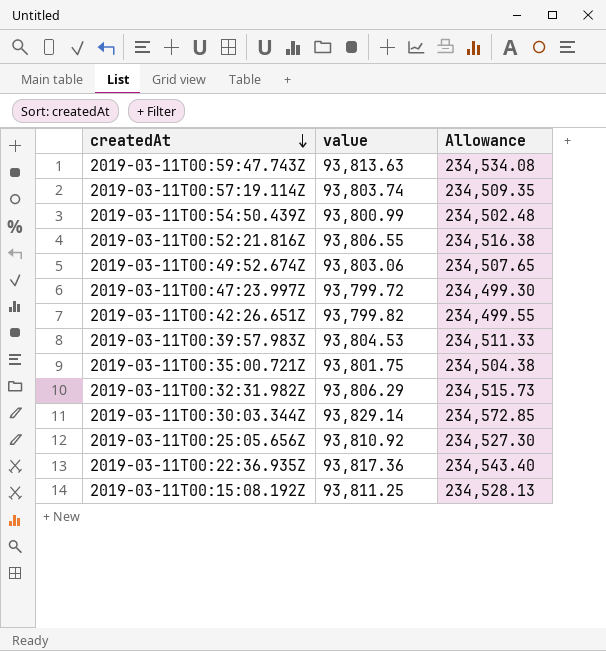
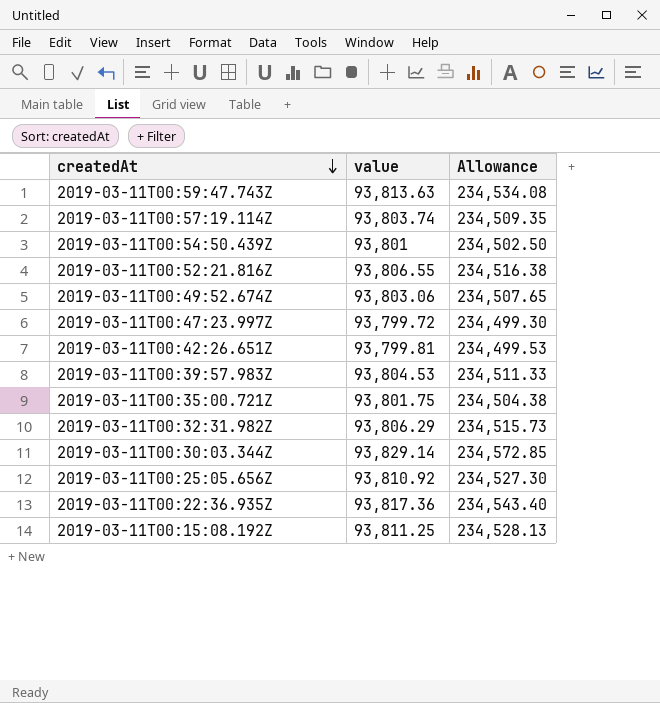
2019-03-11T00:54:50.439Z | value: 93,800.99 -> 93,801
2019-03-11T00:54:50.439Z | Allowance: 234,502.48 -> 234,502.50
2019-03-11T00:42:26.651Z | value: 93,799.82 -> 93,799.81
2019-03-11T00:42:26.651Z | Allowance: 234,499.55 -> 234,499.53

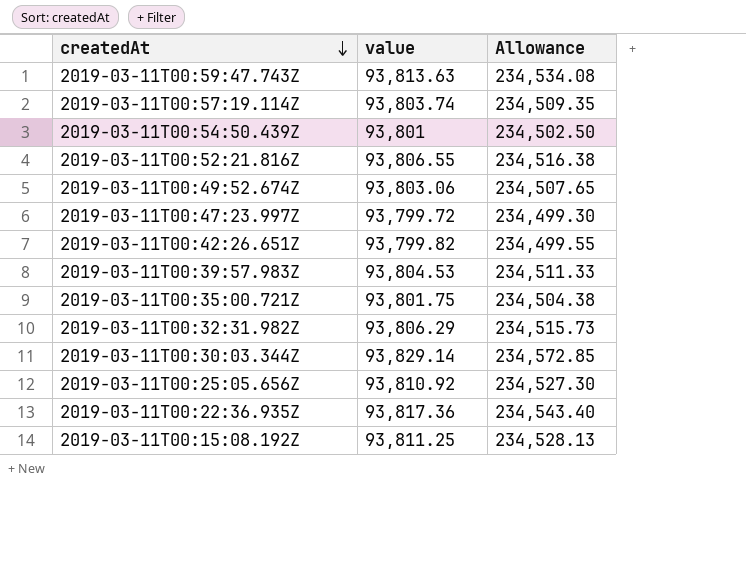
2019-03-11T00:42:26.651Z | value: 93,799.81 -> 93,799.82
2019-03-11T00:42:26.651Z | Allowance: 234,499.53 -> 234,499.55

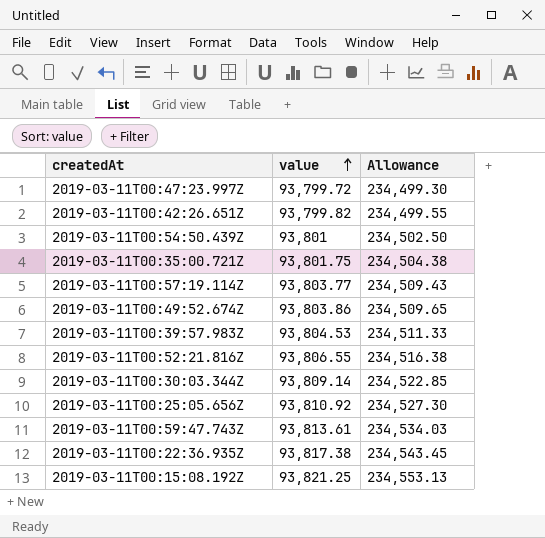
row order: createdAt descending -> value ascending
row 2019-03-11T00:32:31.982Z: 93,806.29 | 234,515.73 -> none
2019-03-11T00:57:19.114Z | value: 93,803.74 -> 93,803.77
2019-03-11T00:57:19.114Z | Allowance: 234,509.35 -> 234,509.43
2019-03-11T00:49:52.674Z | value: 93,803.06 -> 93,803.86
2019-03-11T00:49:52.674Z | Allowance: 234,507.65 -> 234,509.65
2019-03-11T00:30:03.344Z | value: 93,829.14 -> 93,809.14
2019-03-11T00:30:03.344Z | Allowance: 234,572.85 -> 234,522.85
2019-03-11T00:59:47.743Z | value: 93,813.63 -> 93,813.61
2019-03-11T00:59:47.743Z | Allowance: 234,534.08 -> 234,534.03
2019-03-11T00:22:36.935Z | value: 93,817.36 -> 93,817.38
2019-03-11T00:22:36.935Z | Allowance: 234,543.40 -> 234,543.45
2019-03-11T00:15:08.192Z | value: 93,811.25 -> 93,821.25
2019-03-11T00:15:08.192Z | Allowance: 234,528.13 -> 234,553.13

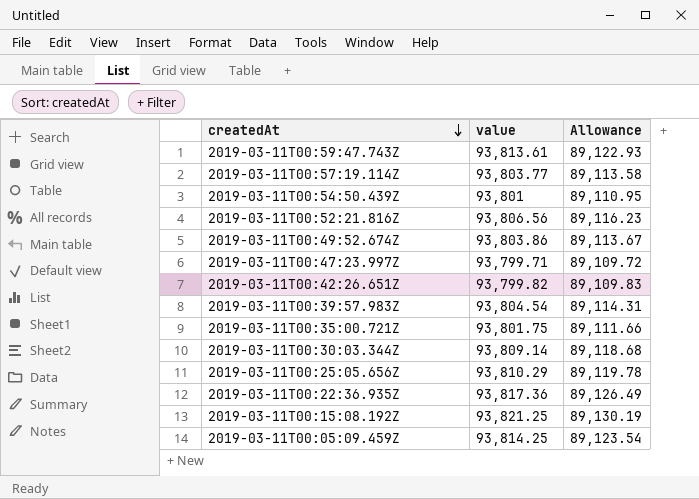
row order: value ascending -> createdAt descending
column Allowance | formula: [value] * 2.5 -> [value] * 0.95
2019-03-11T00:52:21.816Z | value: 93,806.55 -> 93,806.56
2019-03-11T00:47:23.997Z | value: 93,799.72 -> 93,799.71
2019-03-11T00:39:57.983Z | value: 93,804.53 -> 93,804.54
2019-03-11T00:25:05.656Z | value: 93,810.92 -> 93,810.29
2019-03-11T00:22:36.935Z | value: 93,817.38 -> 93,817.36
row 2019-03-11T00:05:09.459Z: none -> 93,814.25 | 89,123.54

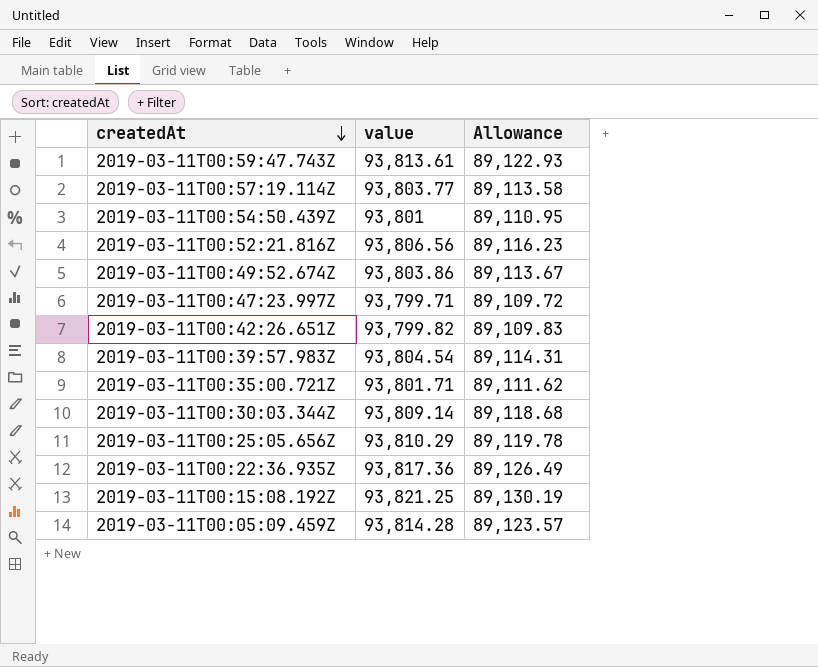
2019-03-11T00:35:00.721Z | value: 93,801.75 -> 93,801.71
2019-03-11T00:35:00.721Z | Allowance: 89,111.66 -> 89,111.62
2019-03-11T00:05:09.459Z | value: 93,814.25 -> 93,814.28
2019-03-11T00:05:09.459Z | Allowance: 89,123.54 -> 89,123.57

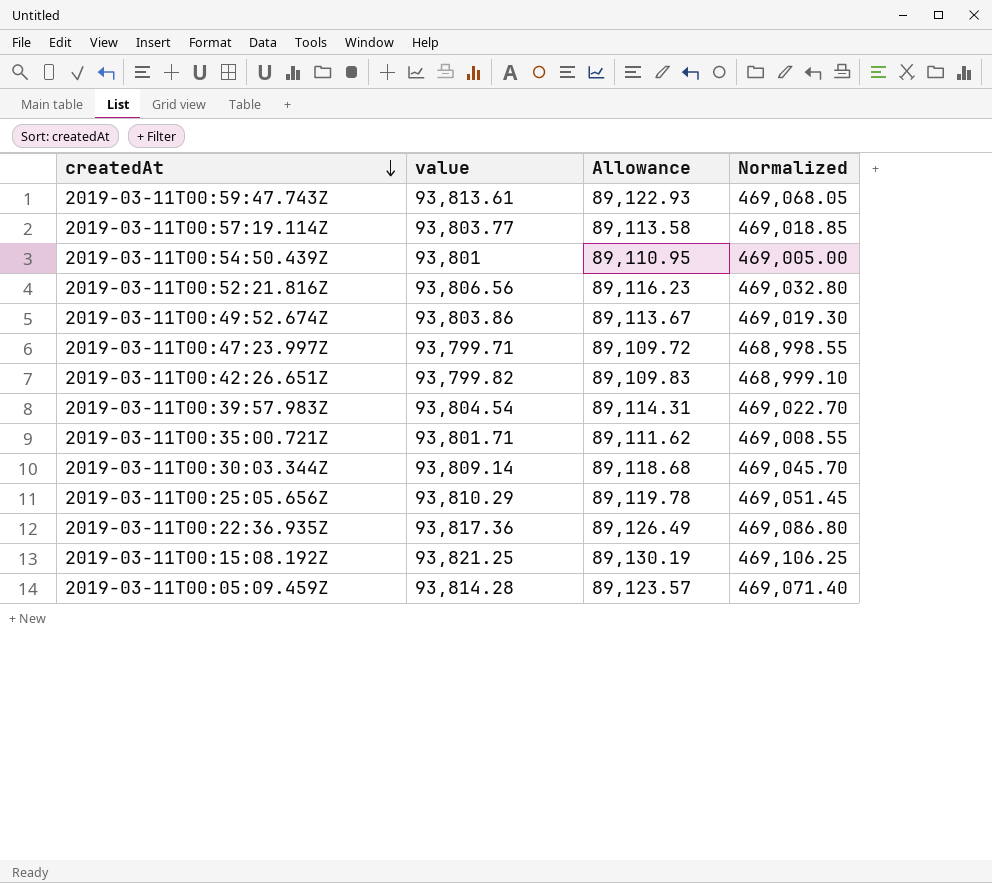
column Normalized | formula: none -> [value] * 5

